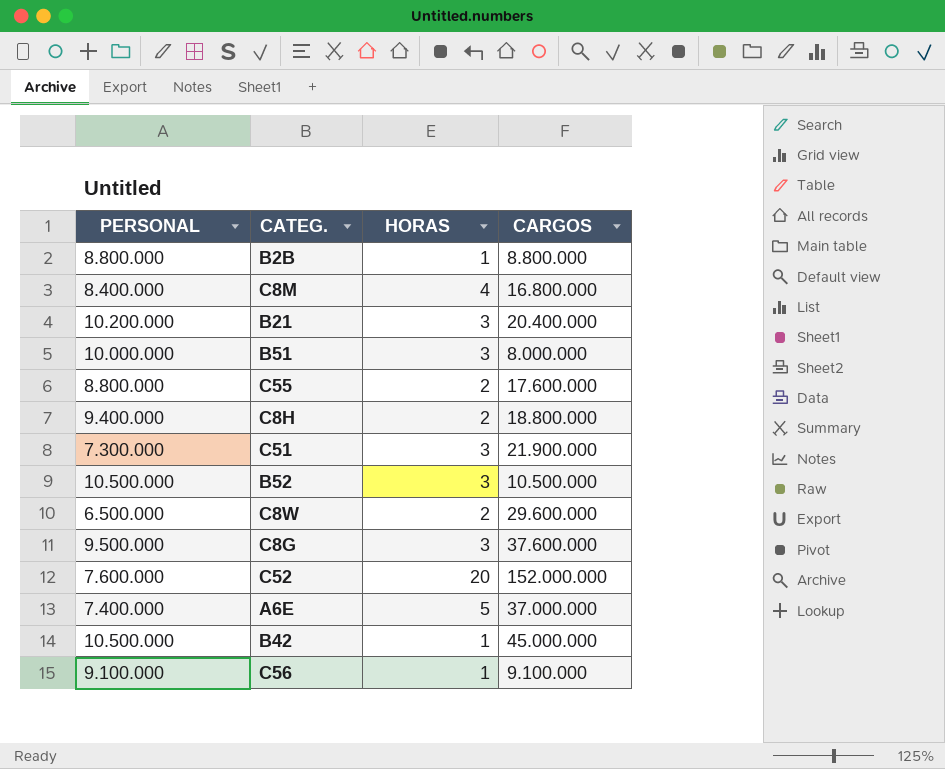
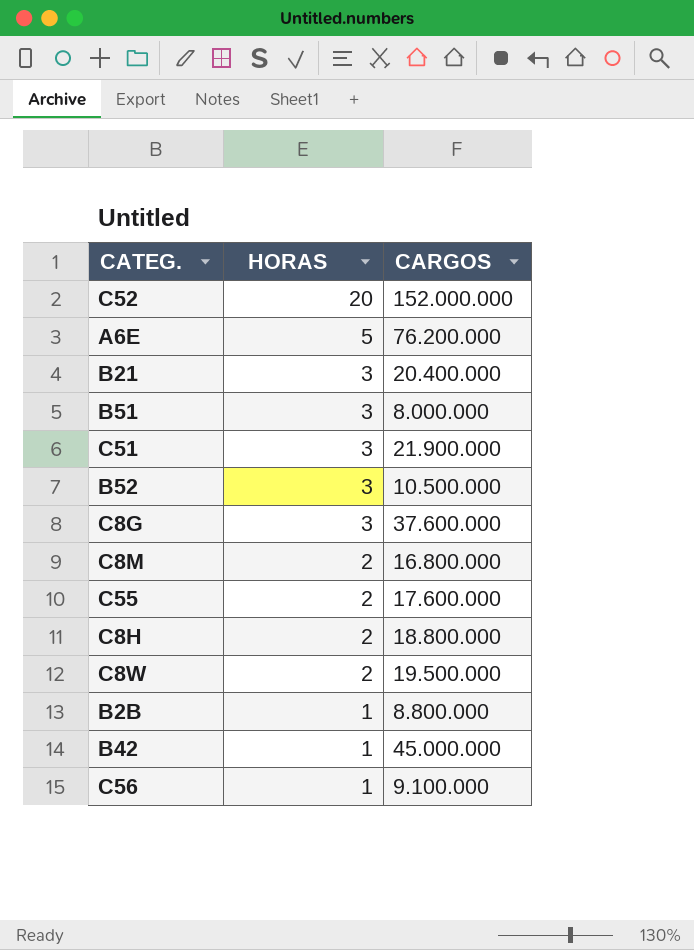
row order: none -> HORAS descending
column PERSONAL | position: 1 -> none
A6E | CARGOS: 37.000.000 -> 76.200.000
C8M | HORAS: 4 -> 2
C8W | CARGOS: 29.600.000 -> 19.500.000

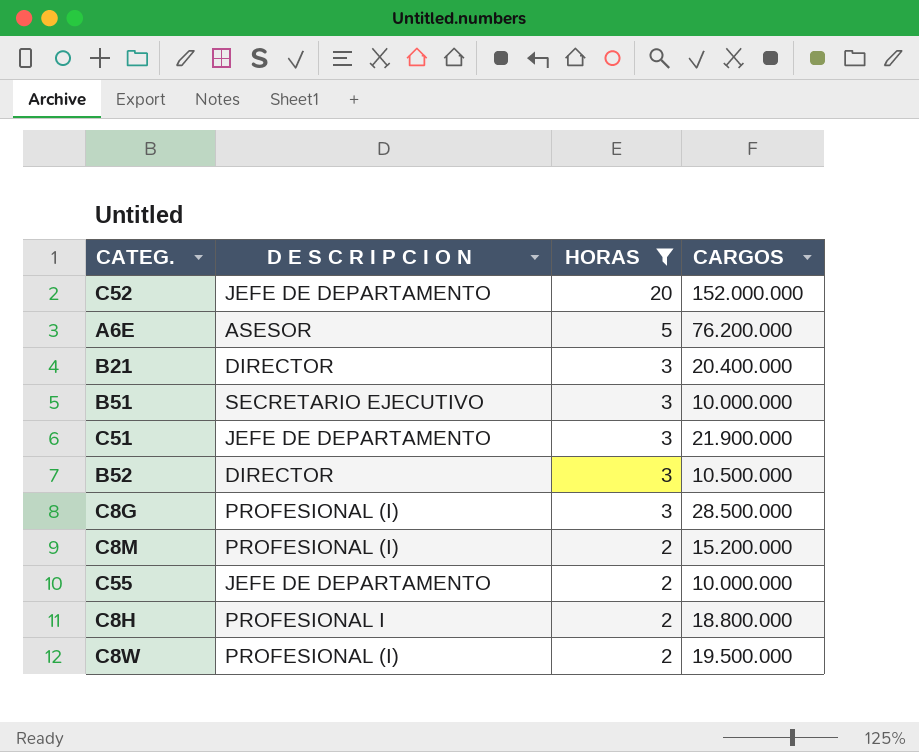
filter: none -> HORAS != 1
column D E S C R I P C I O N | position: none -> 2
B51 | CARGOS: 8.000.000 -> 10.000.000
C8G | CARGOS: 37.600.000 -> 28.500.000
C8M | CARGOS: 16.800.000 -> 15.200.000
C55 | CARGOS: 17.600.000 -> 10.000.000

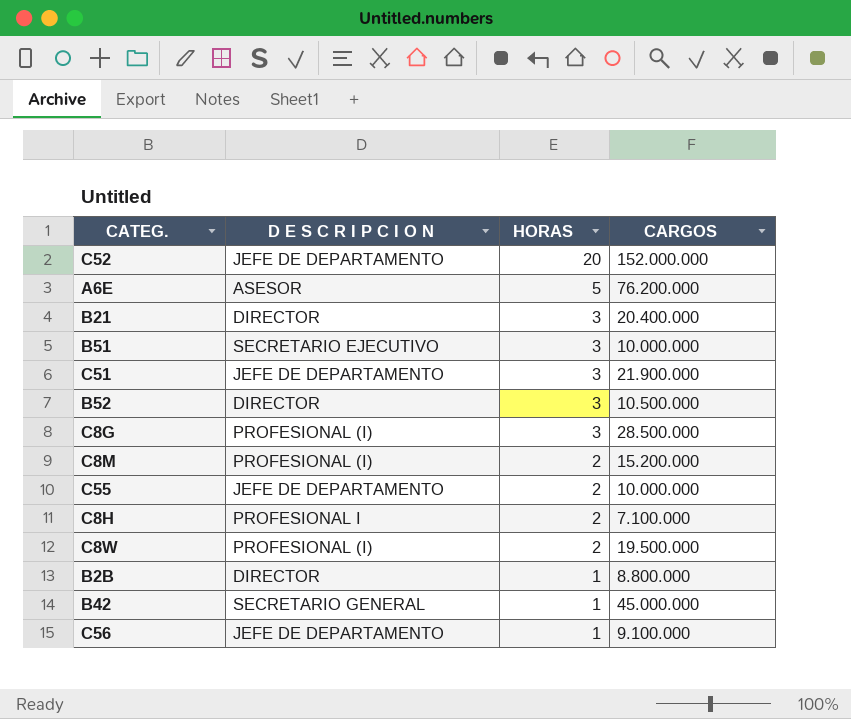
filter: HORAS != 1 -> none
C8H | CARGOS: 18.800.000 -> 7.100.000

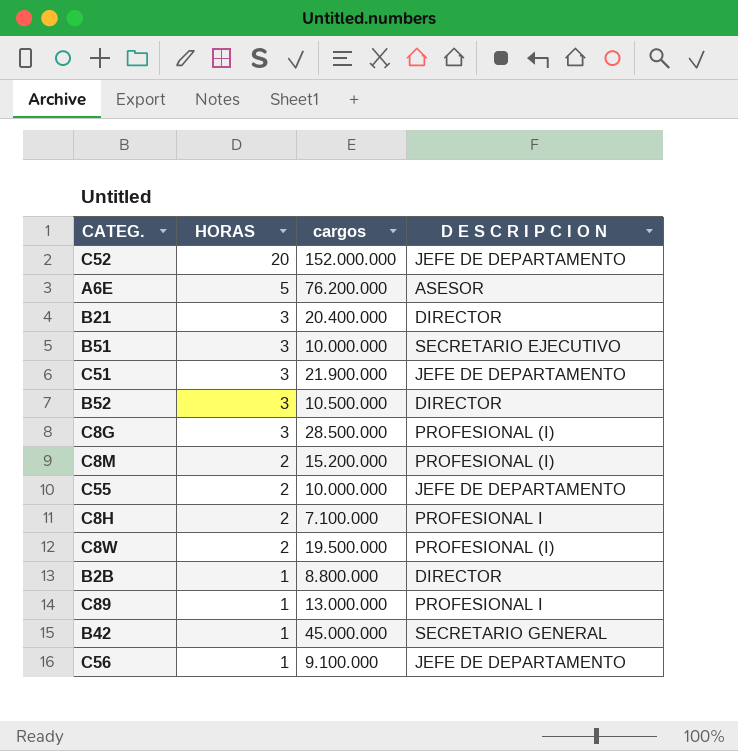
column name: CARGOS -> cargos
column D E S C R I P C I O N | position: 2 -> 4
row C89: none -> 1 | 13.000.000 | PROFESIONAL I

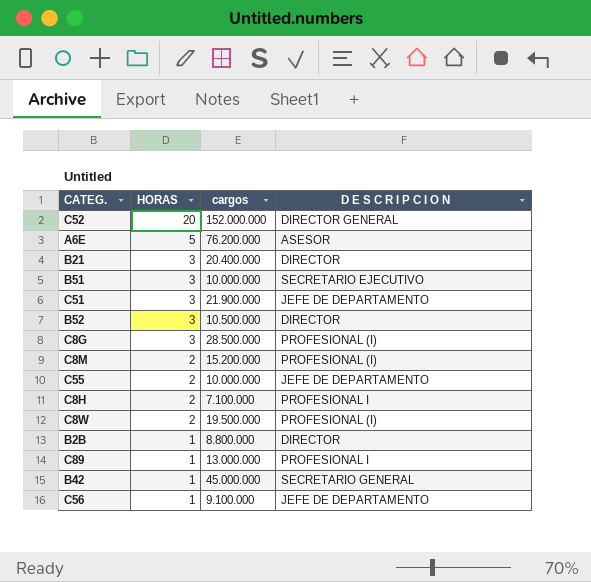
C52 | D E S C R I P C I O N: JEFE DE DEPARTAMENTO -> DIRECTOR GENERAL

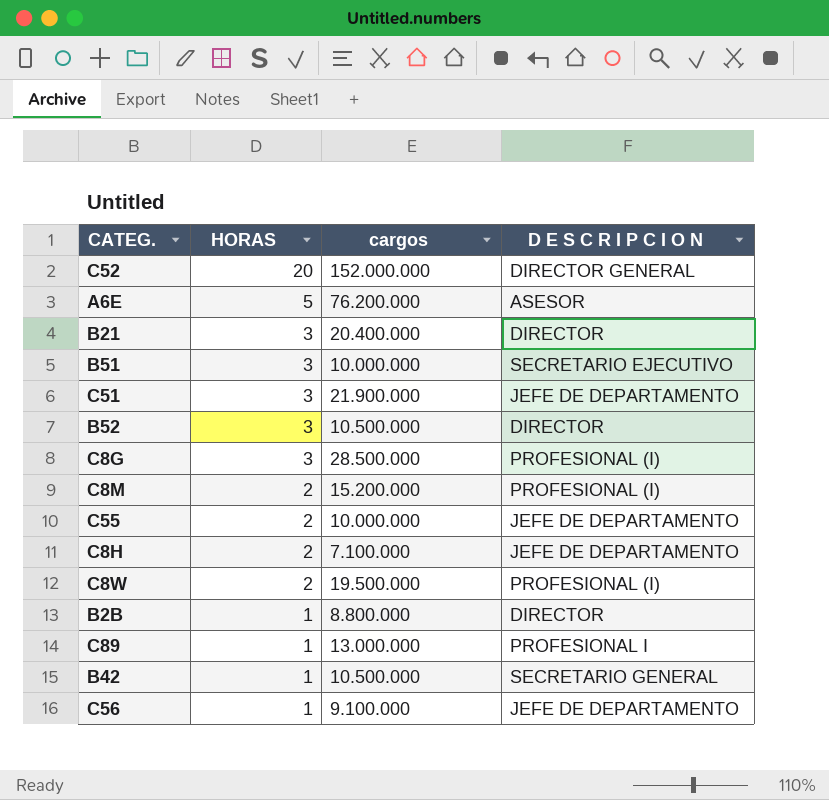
C8H | D E S C R I P C I O N: PROFESIONAL I -> JEFE DE DEPARTAMENTO
B42 | cargos: 45.000.000 -> 10.500.000

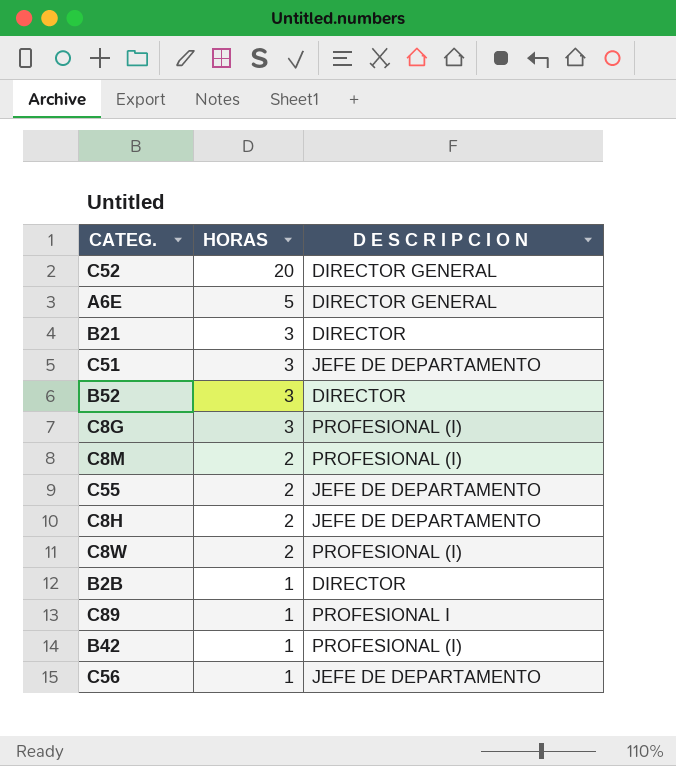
column cargos | position: 3 -> none
row B51: 3 | 10.000.000 | SECRETARIO EJECUTIVO -> none
A6E | D E S C R I P C I O N: ASESOR -> DIRECTOR GENERAL
B42 | D E S C R I P C I O N: SECRETARIO GENERAL -> PROFESIONAL (I)

